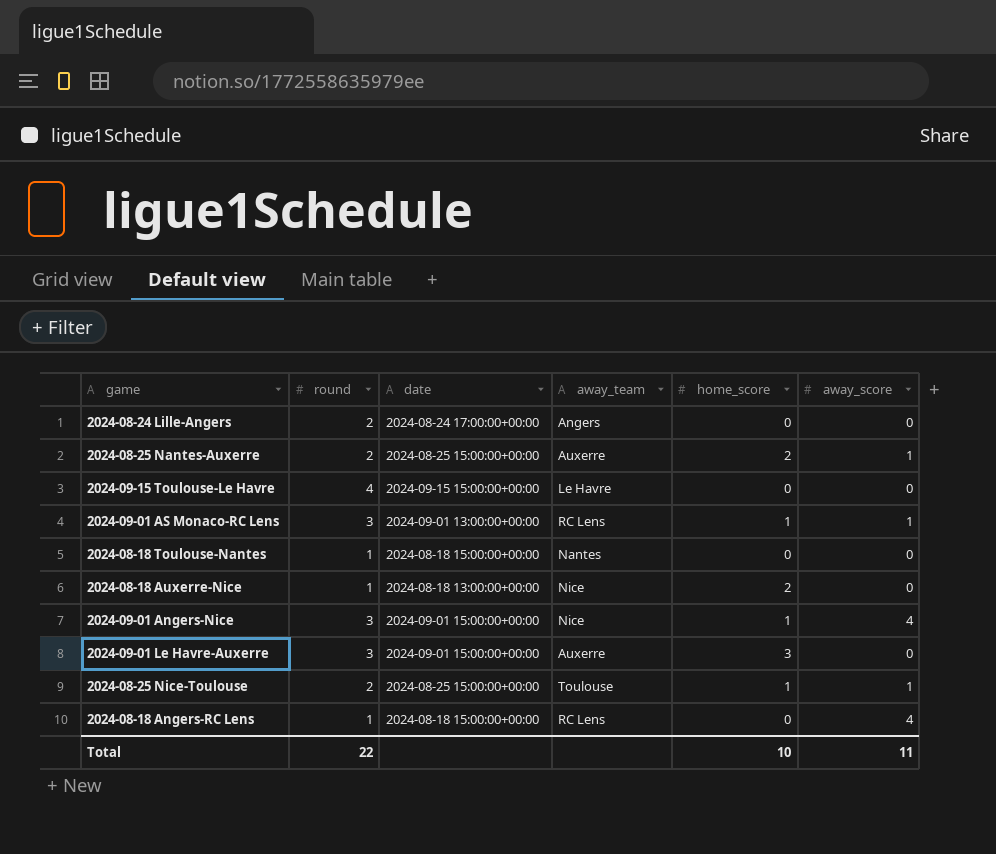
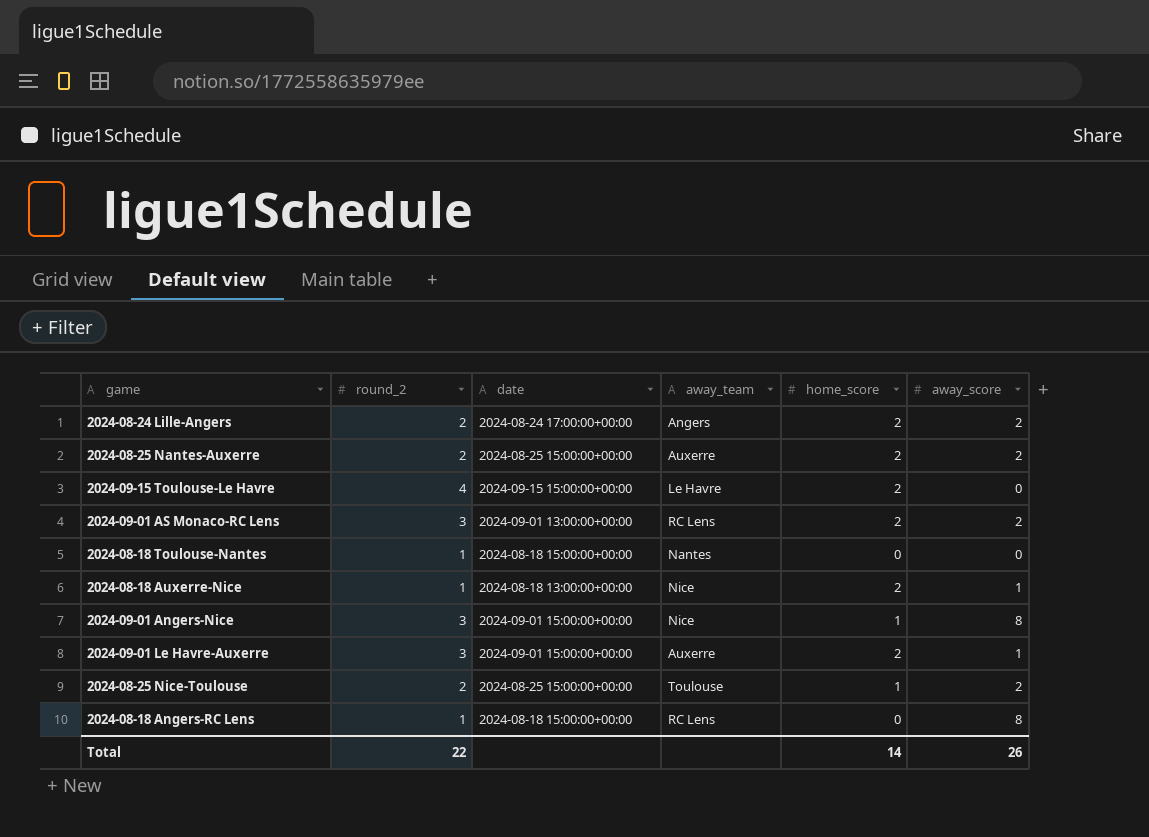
column name: round -> round_2
2024-08-24 Lille-Angers | home_score: 0 -> 2
2024-08-24 Lille-Angers | away_score: 0 -> 2
2024-08-25 Nantes-Auxerre | away_score: 1 -> 2
2024-09-15 Toulouse-Le Havre | home_score: 0 -> 2
2024-09-01 AS Monaco-RC Lens | home_score: 1 -> 2
2024-09-01 AS Monaco-RC Lens | away_score: 1 -> 2
2024-08-18 Auxerre-Nice | away_score: 0 -> 1
2024-09-01 Angers-Nice | away_score: 4 -> 8
2024-09-01 Le Havre-Auxerre | home_score: 3 -> 2
2024-09-01 Le Havre-Auxerre | away_score: 0 -> 1
2024-08-25 Nice-Toulouse | away_score: 1 -> 2
2024-08-18 Angers-RC Lens | away_score: 4 -> 8
Total | home_score: 10 -> 14
Total | away_score: 11 -> 26

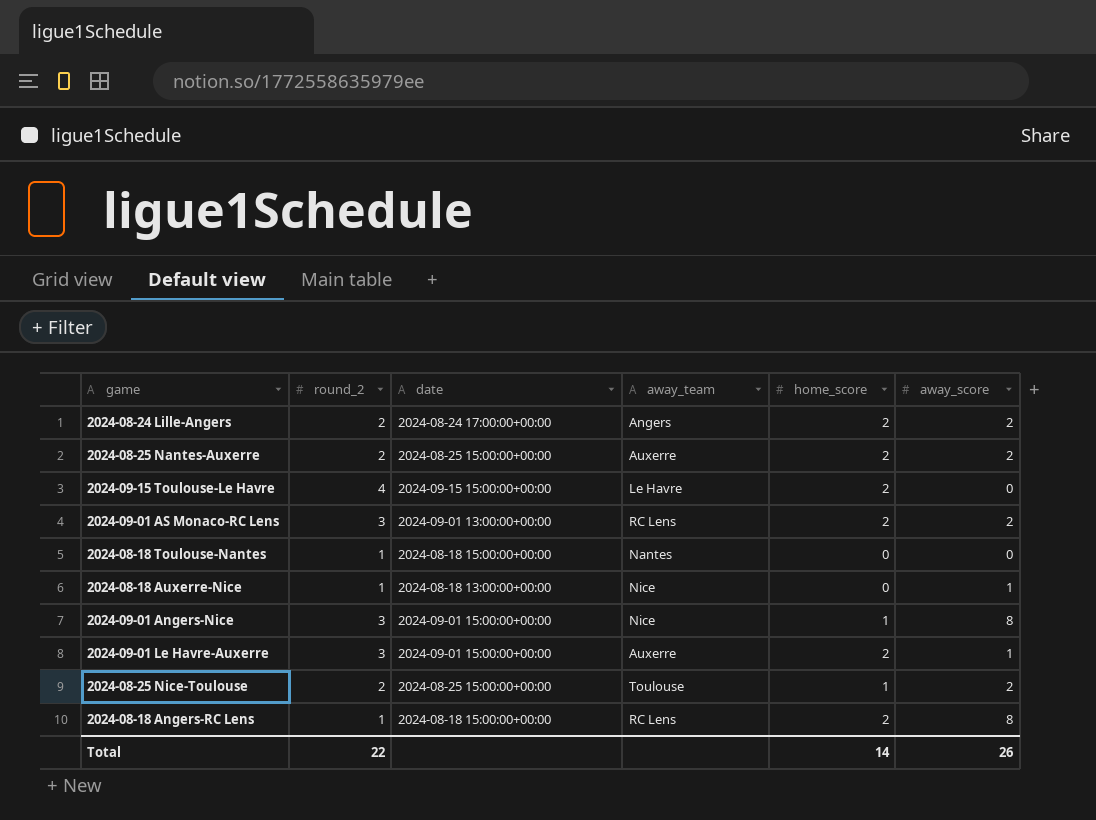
2024-08-18 Auxerre-Nice | home_score: 2 -> 0
2024-08-18 Angers-RC Lens | home_score: 0 -> 2

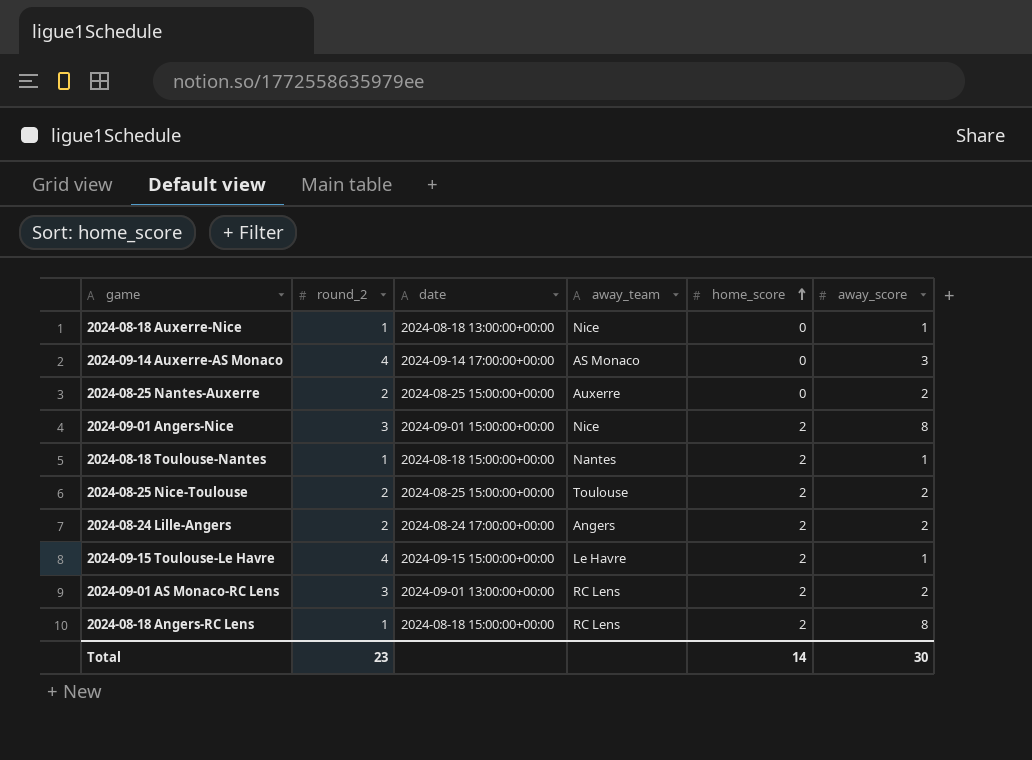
row order: none -> home_score ascending
row 2024-09-01 Le Havre-Auxerre: 3 | 2024-09-01 15:00:00+00:00 | Auxerre | 2 | 1 -> none
row 2024-09-14 Auxerre-AS Monaco: none -> 4 | 2024-09-14 17:00:00+00:00 | AS Monaco | 0 | 3
2024-08-25 Nantes-Auxerre | home_score: 2 -> 0
2024-09-01 Angers-Nice | home_score: 1 -> 2
2024-08-18 Toulouse-Nantes | home_score: 0 -> 2
2024-08-18 Toulouse-Nantes | away_score: 0 -> 1
2024-08-25 Nice-Toulouse | home_score: 1 -> 2
2024-09-15 Toulouse-Le Havre | away_score: 0 -> 1
Total | round_2: 22 -> 23
Total | away_score: 26 -> 30

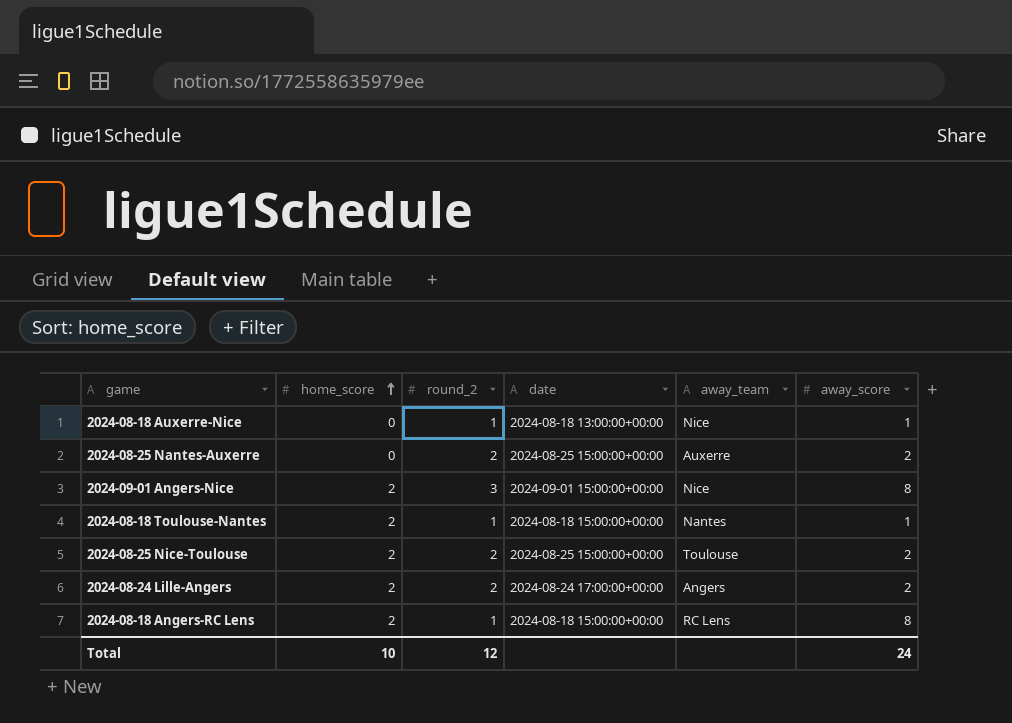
column home_score | position: 5 -> 2
row 2024-09-14 Auxerre-AS Monaco: 4 | 2024-09-14 17:00:00+00:00 | AS Monaco | 0 | 3 -> none
row 2024-09-15 Toulouse-Le Havre: 4 | 2024-09-15 15:00:00+00:00 | Le Havre | 2 | 1 -> none
row 2024-09-01 AS Monaco-RC Lens: 3 | 2024-09-01 13:00:00+00:00 | RC Lens | 2 | 2 -> none
Total | home_score: 14 -> 10
Total | round_2: 23 -> 12
Total | away_score: 30 -> 24

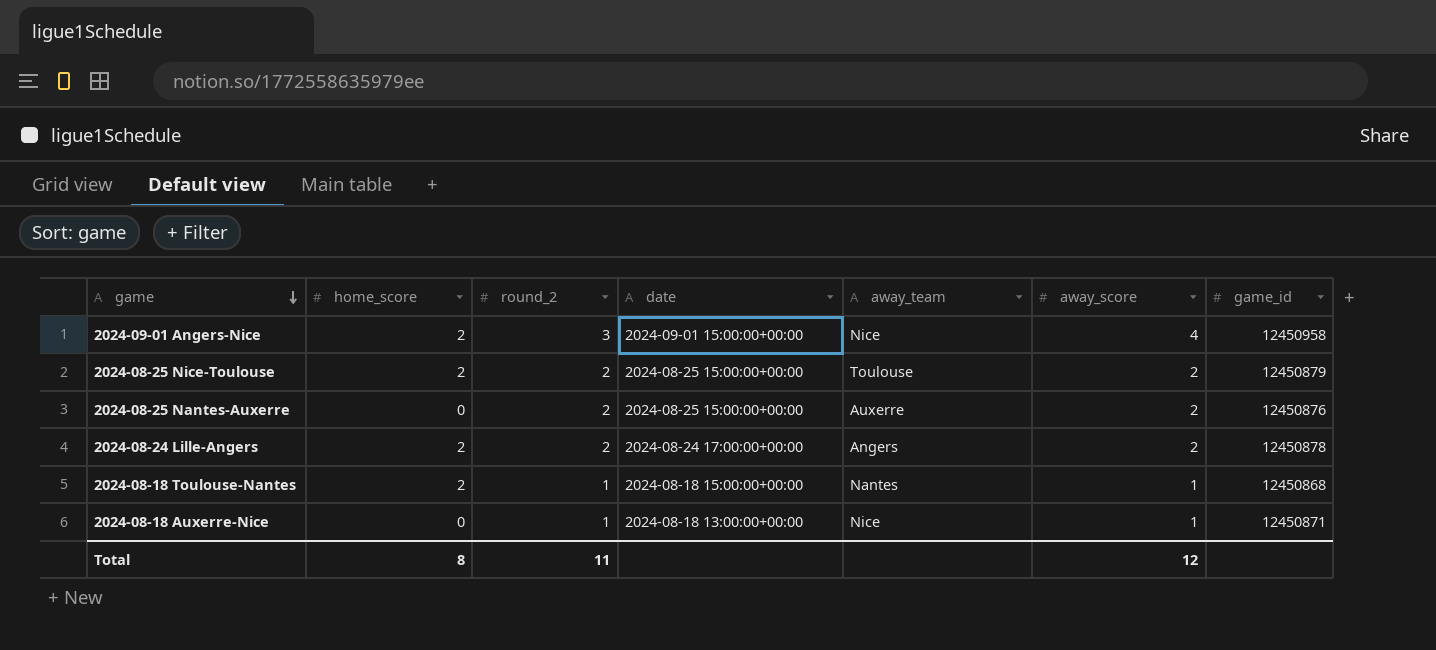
row order: home_score ascending -> game descending
column game_id | position: none -> 7
row 2024-08-18 Angers-RC Lens: 2 | 1 | 2024-08-18 15:00:00+00:00 | RC Lens | 8 -> none
2024-09-01 Angers-Nice | away_score: 8 -> 4
Total | home_score: 10 -> 8
Total | round_2: 12 -> 11
Total | away_score: 24 -> 12

